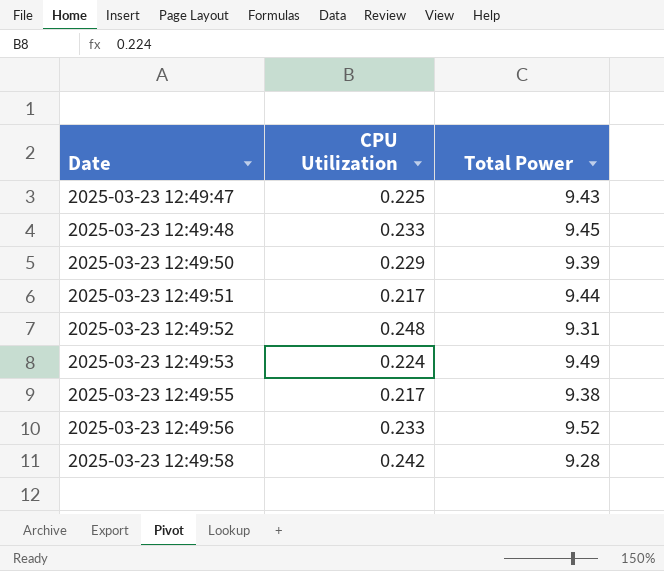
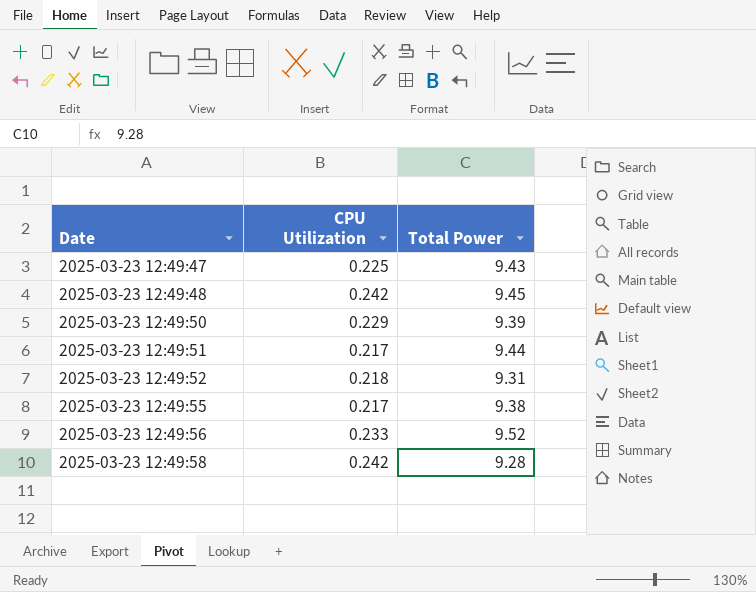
row 2025-03-23 12:49:53: 0.224 | 9.49 -> none
2025-03-23 12:49:48 | CPU Utilization: 0.233 -> 0.242
2025-03-23 12:49:52 | CPU Utilization: 0.248 -> 0.218

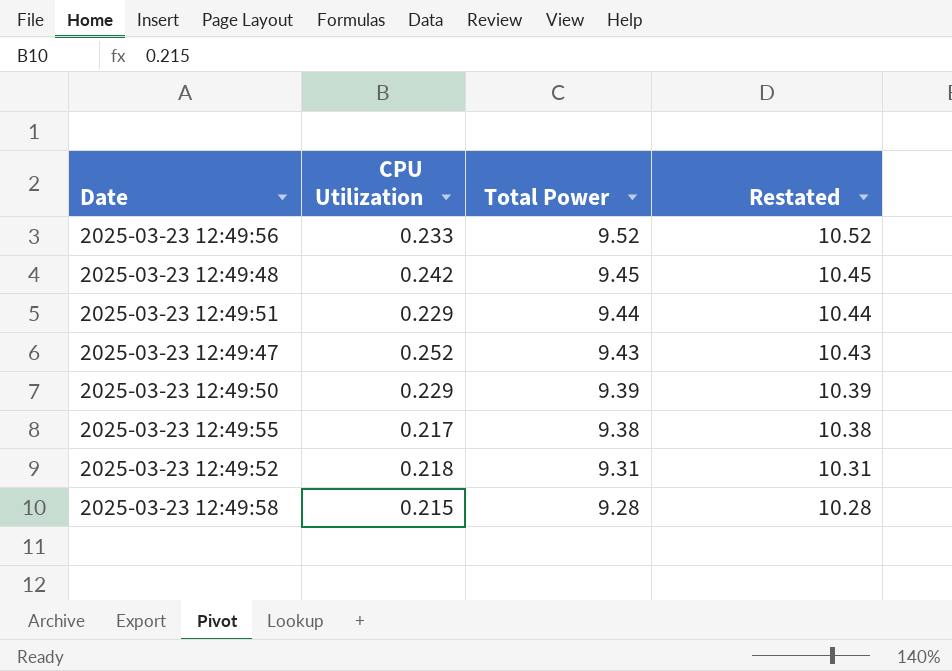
row order: Date ascending -> Total Power descending
column Restated | formula: none -> [Total Power] + 1
2025-03-23 12:49:51 | CPU Utilization: 0.217 -> 0.229
2025-03-23 12:49:47 | CPU Utilization: 0.225 -> 0.252
2025-03-23 12:49:58 | CPU Utilization: 0.242 -> 0.215

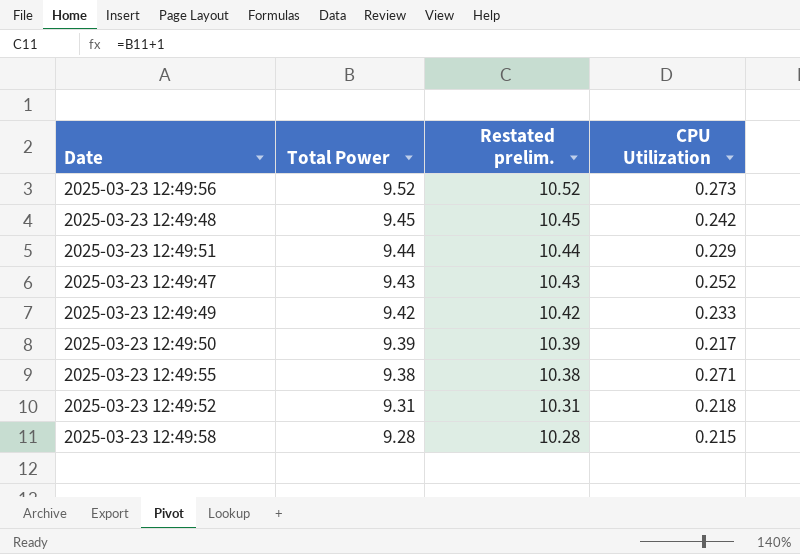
column name: Restated -> Restated prelim.
column CPU Utilization | position: 2 -> 4
2025-03-23 12:49:56 | CPU Utilization: 0.233 -> 0.273
row 2025-03-23 12:49:49: none -> 9.42 | 10.42 | 0.233
2025-03-23 12:49:50 | CPU Utilization: 0.229 -> 0.217
2025-03-23 12:49:55 | CPU Utilization: 0.217 -> 0.271

